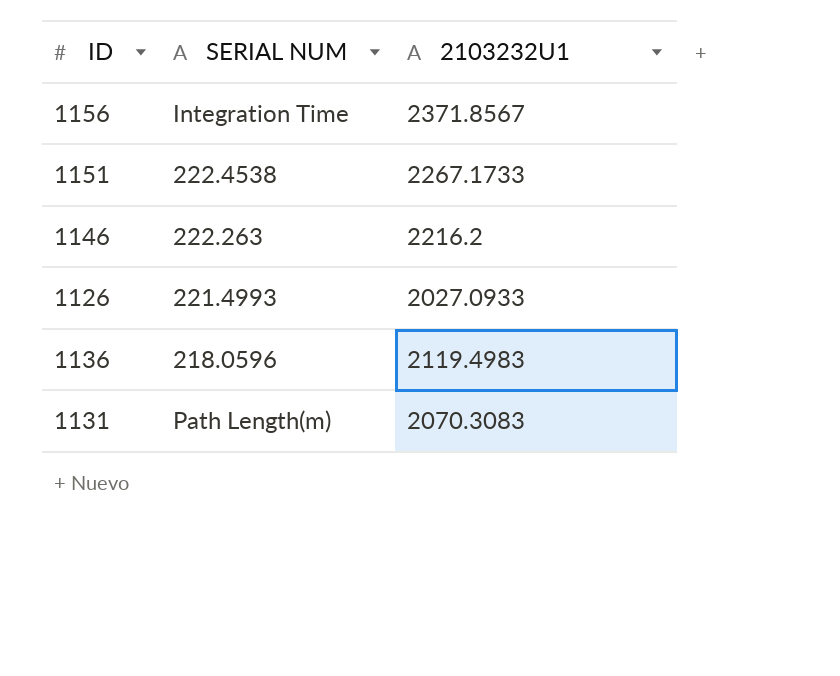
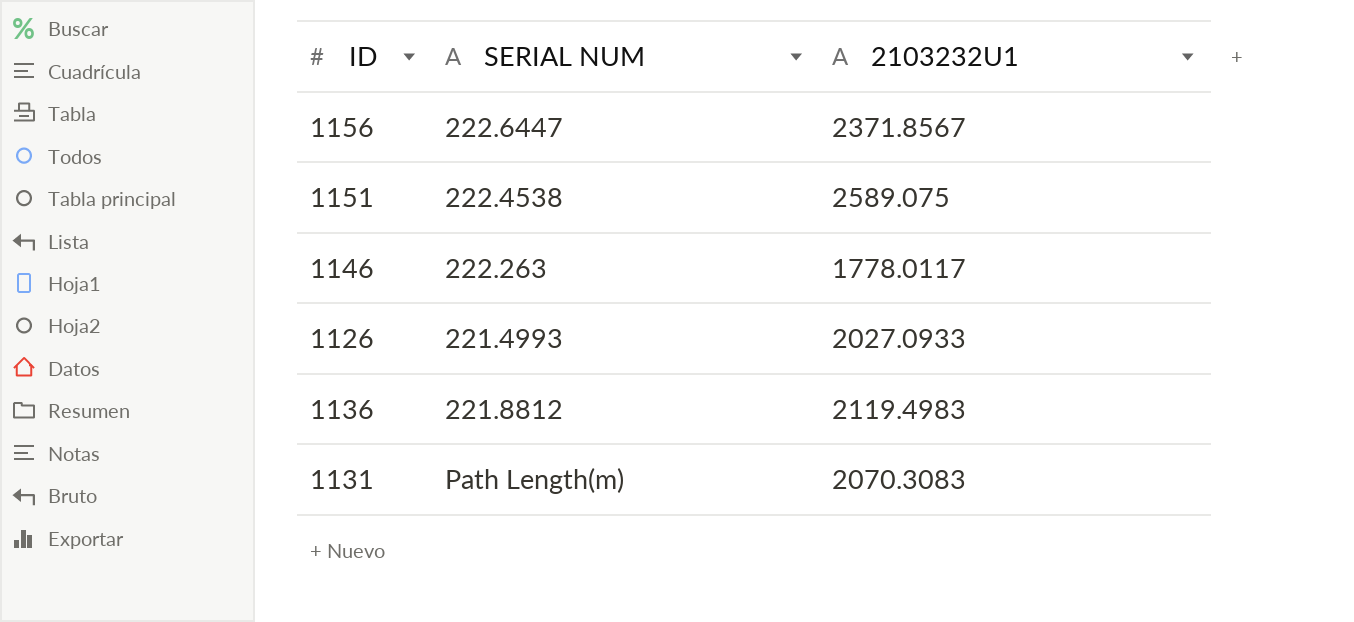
1156 | SERIAL NUM: Integration Time -> 222.6447
1151 | 2103232U1: 2267.1733 -> 2589.075
1146 | 2103232U1: 2216.2 -> 1778.0117
1136 | SERIAL NUM: 218.0596 -> 221.8812

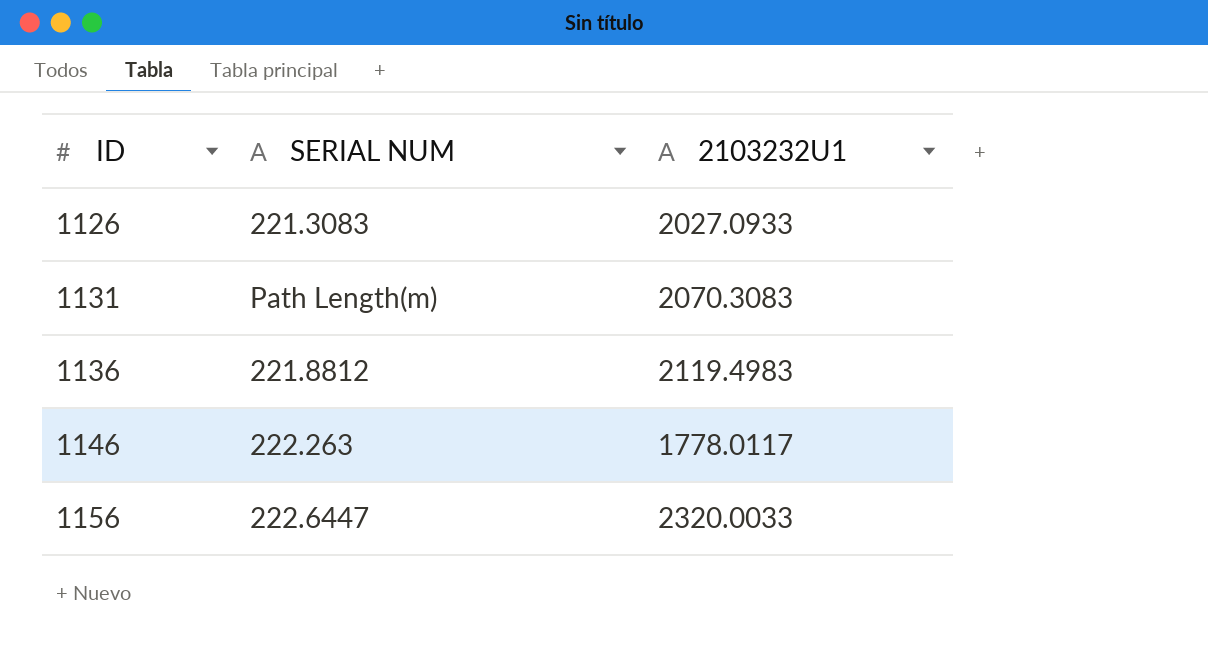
row order: none -> ID ascending
row 1151: 222.4538 | 2589.075 -> none
1126 | SERIAL NUM: 221.4993 -> 221.3083
1156 | 2103232U1: 2371.8567 -> 2320.0033

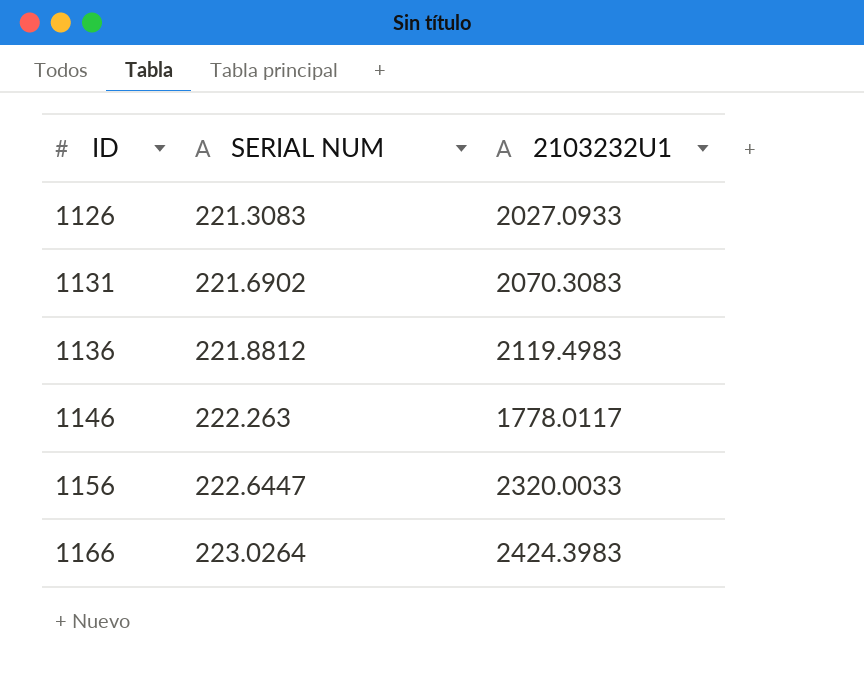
1131 | SERIAL NUM: Path Length(m) -> 221.6902
row 1166: none -> 223.0264 | 2424.3983

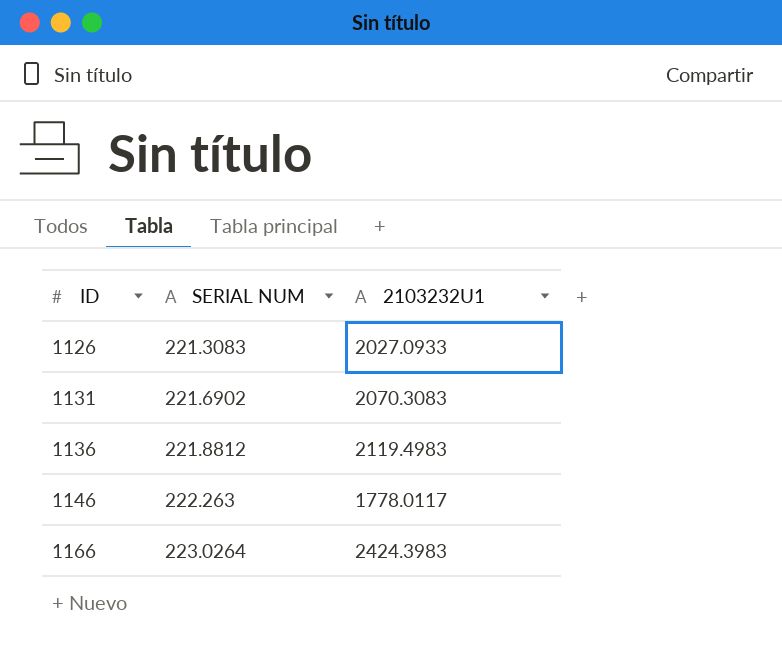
row 1156: 222.6447 | 2320.0033 -> none

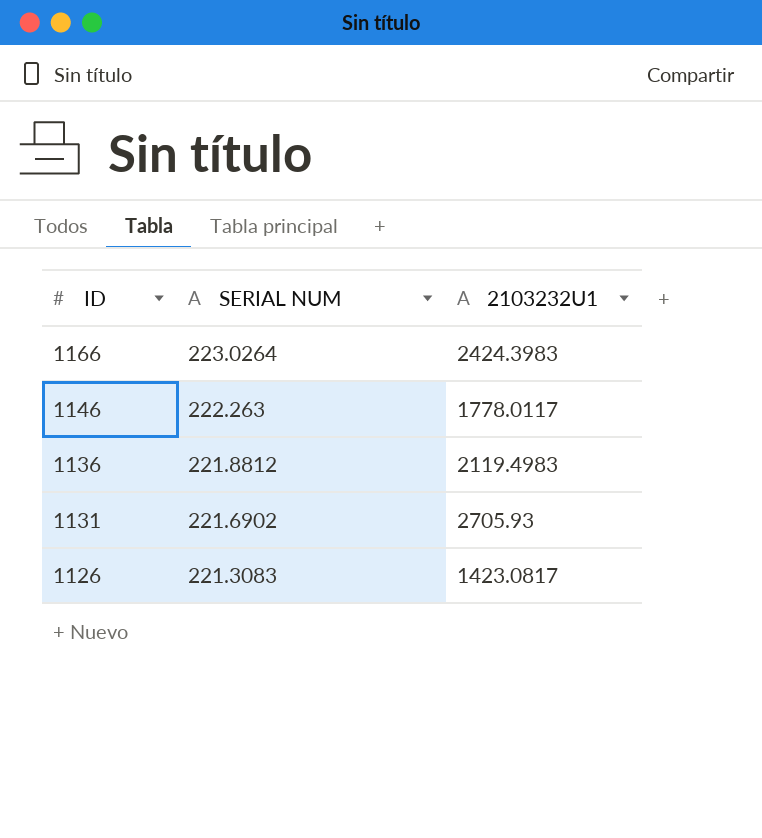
row order: ID ascending -> ID descending
1131 | 2103232U1: 2070.3083 -> 2705.93
1126 | 2103232U1: 2027.0933 -> 1423.0817

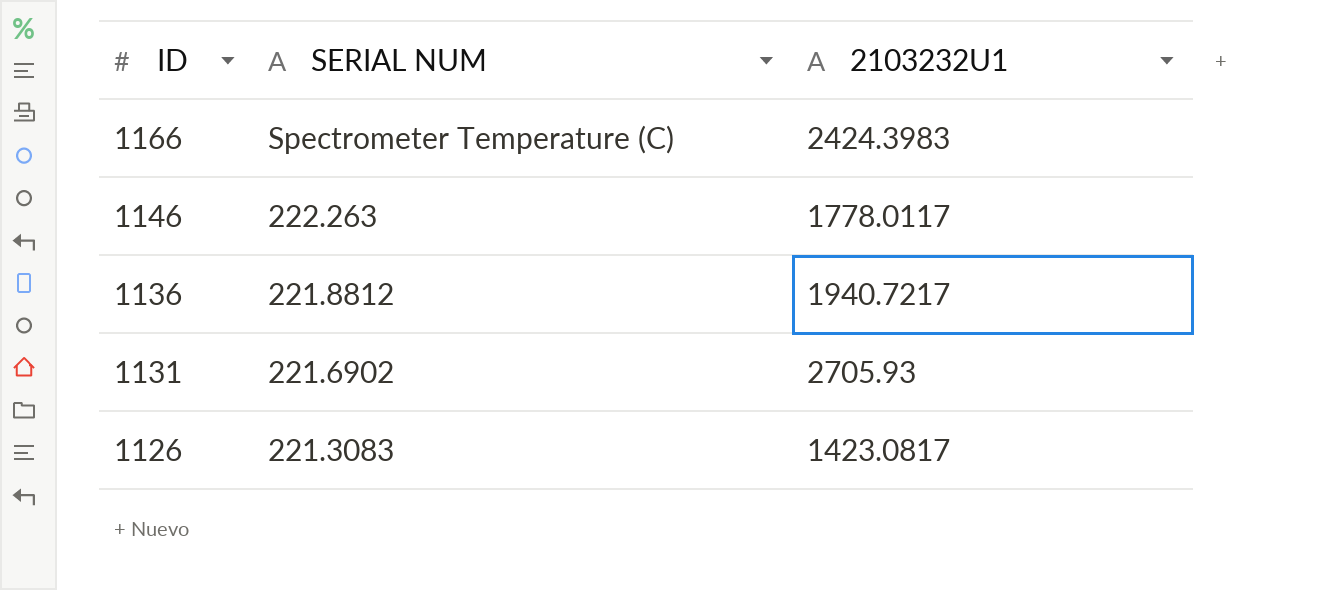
1166 | SERIAL NUM: 223.0264 -> Spectrometer Temperature (C)
1136 | 2103232U1: 2119.4983 -> 1940.7217

